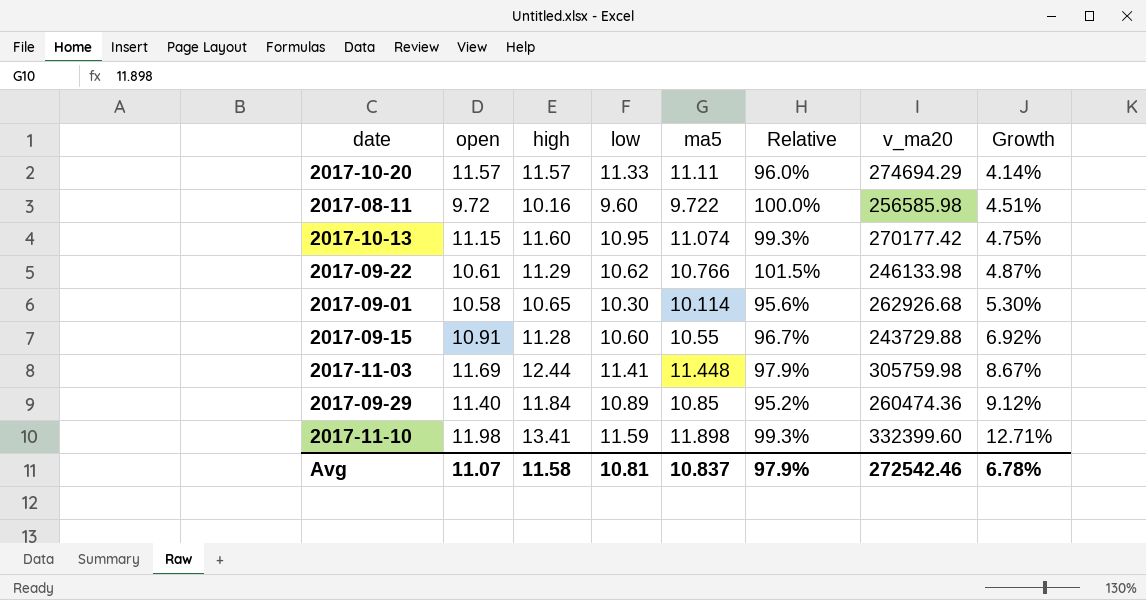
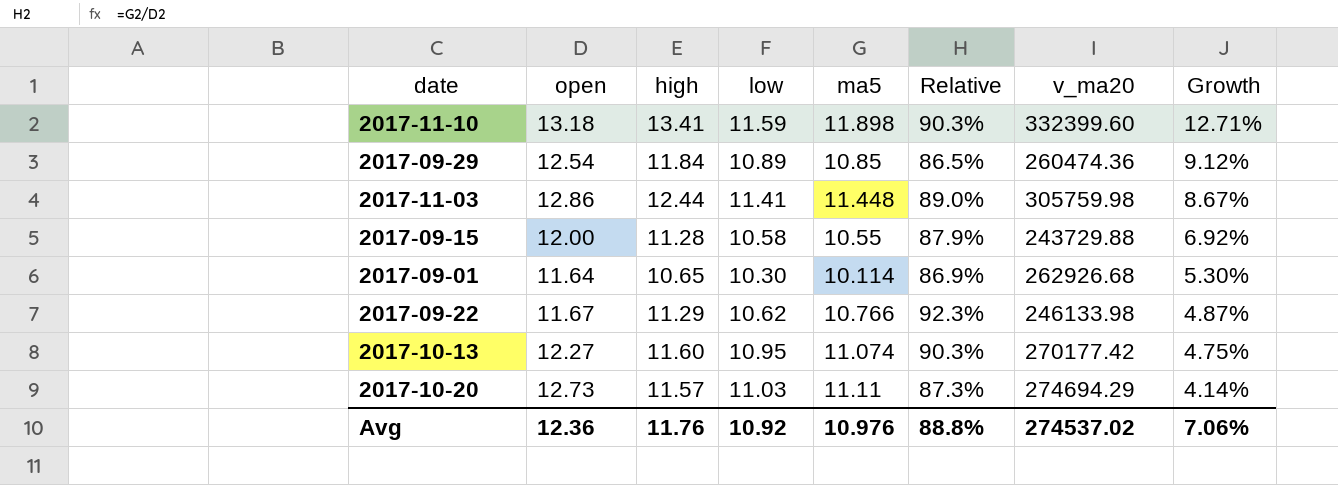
row order: Growth ascending -> Growth descending
row 2017-08-11: 9.72 | 10.16 | 9.60 | 9.722 | 100.0% | 256585.98 | 4.51% -> none
2017-11-10 | open: 11.98 -> 13.18
2017-11-10 | Relative: 99.3% -> 90.3%
2017-09-29 | open: 11.40 -> 12.54
2017-09-29 | Relative: 95.2% -> 86.5%
2017-11-03 | open: 11.69 -> 12.86
2017-11-03 | Relative: 97.9% -> 89.0%
2017-09-15 | open: 10.91 -> 12.00
2017-09-15 | low: 10.60 -> 10.58
2017-09-15 | Relative: 96.7% -> 87.9%
2017-09-01 | open: 10.58 -> 11.64
2017-09-01 | Relative: 95.6% -> 86.9%
2017-09-22 | open: 10.61 -> 11.67
2017-09-22 | Relative: 101.5% -> 92.3%
2017-10-13 | open: 11.15 -> 12.27
2017-10-13 | Relative: 99.3% -> 90.3%
2017-10-20 | open: 11.57 -> 12.73
2017-10-20 | low: 11.33 -> 11.03
2017-10-20 | Relative: 96.0% -> 87.3%
Avg | open: 11.07 -> 12.36
Avg | high: 11.58 -> 11.76
Avg | low: 10.81 -> 10.92
Avg | ma5: 10.837 -> 10.976
Avg | Relative: 97.9% -> 88.8%
Avg | v_ma20: 272542.46 -> 274537.02
Avg | Growth: 6.78% -> 7.06%

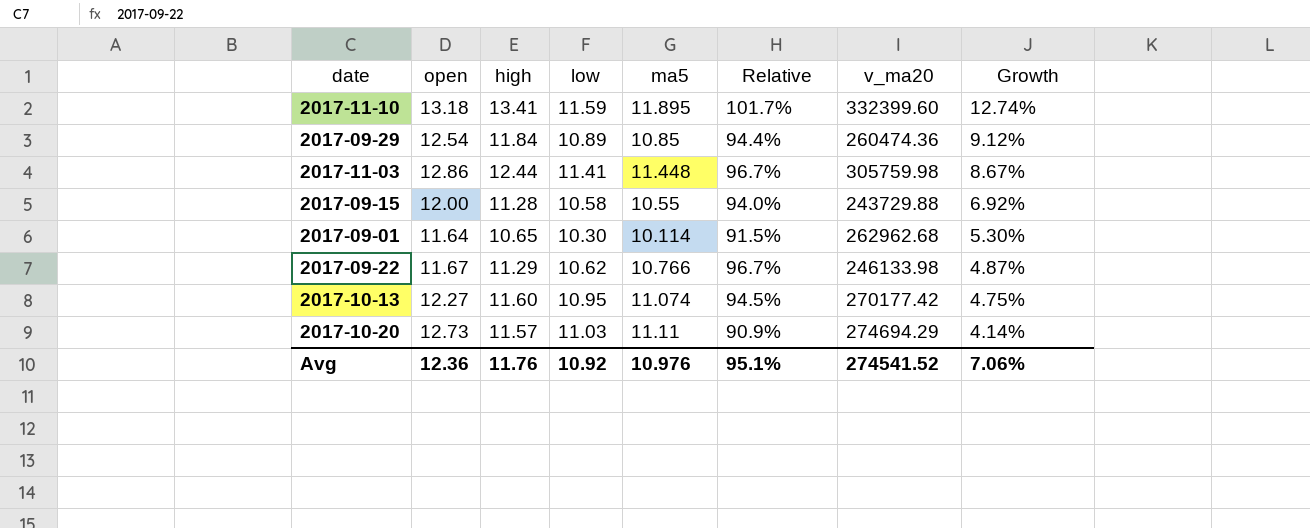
column Relative | formula: [ma5] / [open] -> [high] / [open]
2017-11-10 | ma5: 11.898 -> 11.895
2017-11-10 | Growth: 12.71% -> 12.74%
2017-09-01 | v_ma20: 262926.68 -> 262962.68
Avg | Relative: 88.8% -> 95.1%
Avg | v_ma20: 274537.02 -> 274541.52

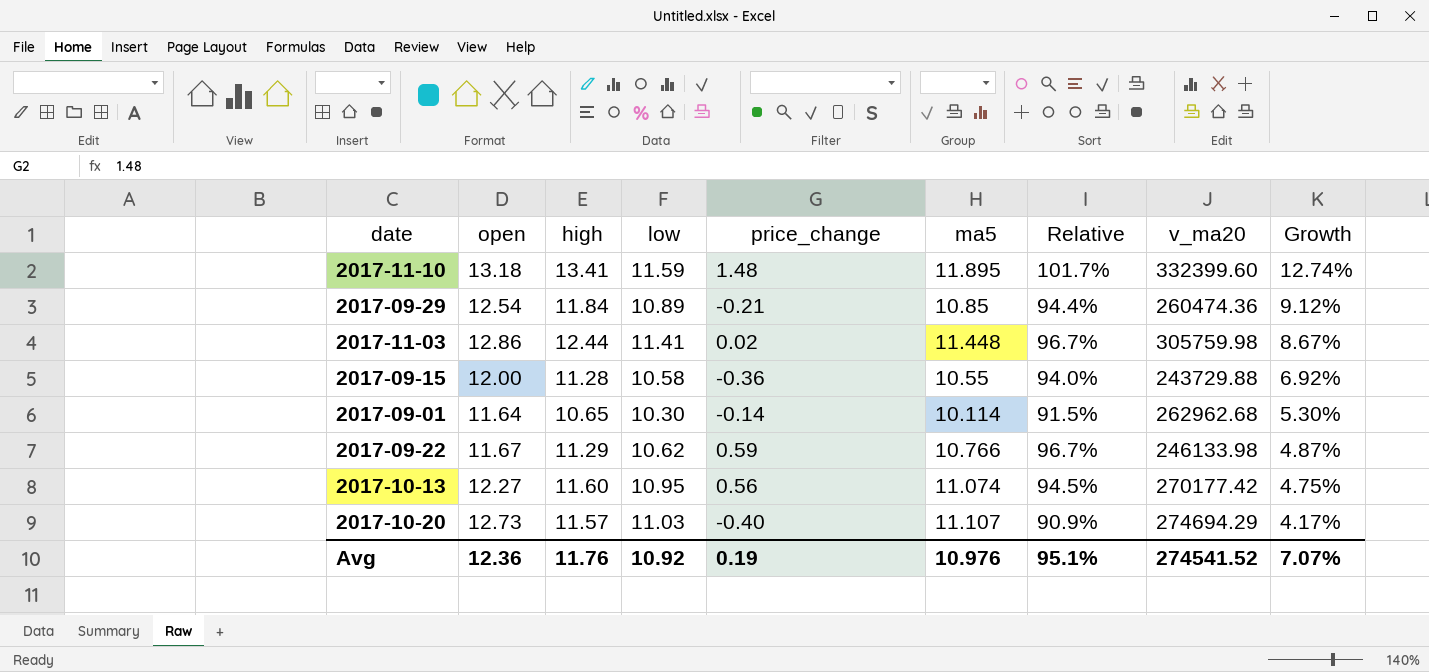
column price_change | position: none -> 5
2017-10-20 | ma5: 11.11 -> 11.107
2017-10-20 | Growth: 4.14% -> 4.17%
Avg | Growth: 7.06% -> 7.07%

